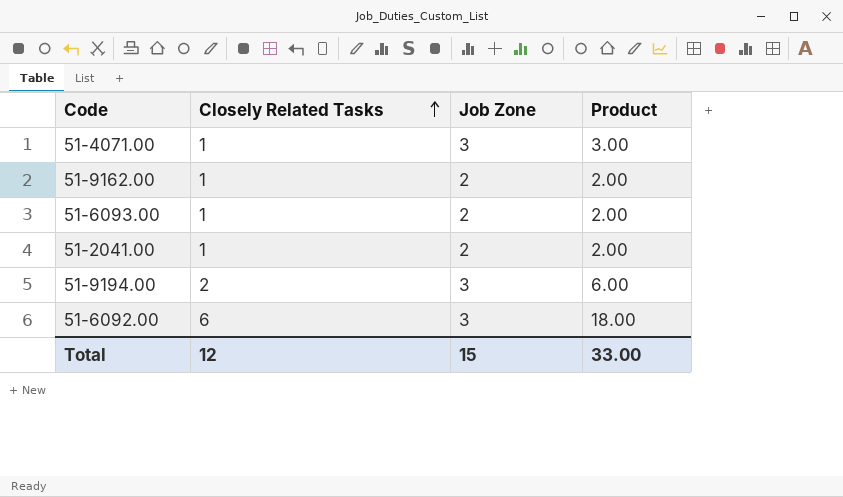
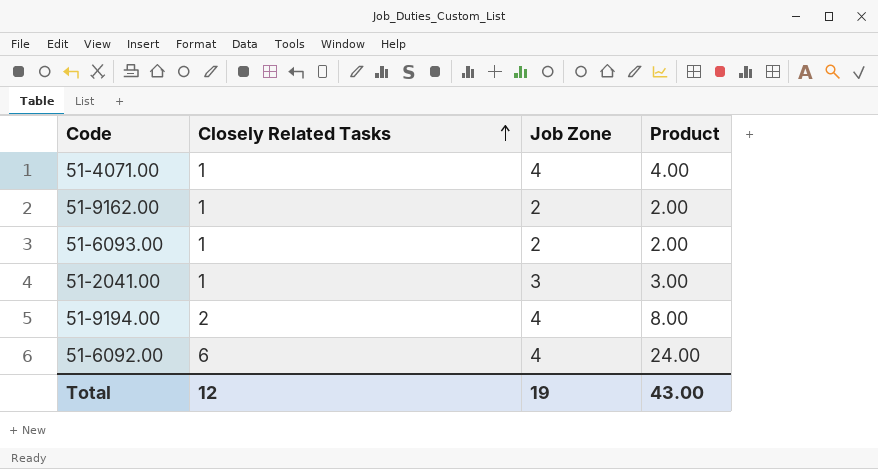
51-4071.00 | Job Zone: 3 -> 4
51-4071.00 | Product: 3.00 -> 4.00
51-2041.00 | Job Zone: 2 -> 3
51-2041.00 | Product: 2.00 -> 3.00
51-9194.00 | Job Zone: 3 -> 4
51-9194.00 | Product: 6.00 -> 8.00
51-6092.00 | Job Zone: 3 -> 4
51-6092.00 | Product: 18.00 -> 24.00
Total | Job Zone: 15 -> 19
Total | Product: 33.00 -> 43.00

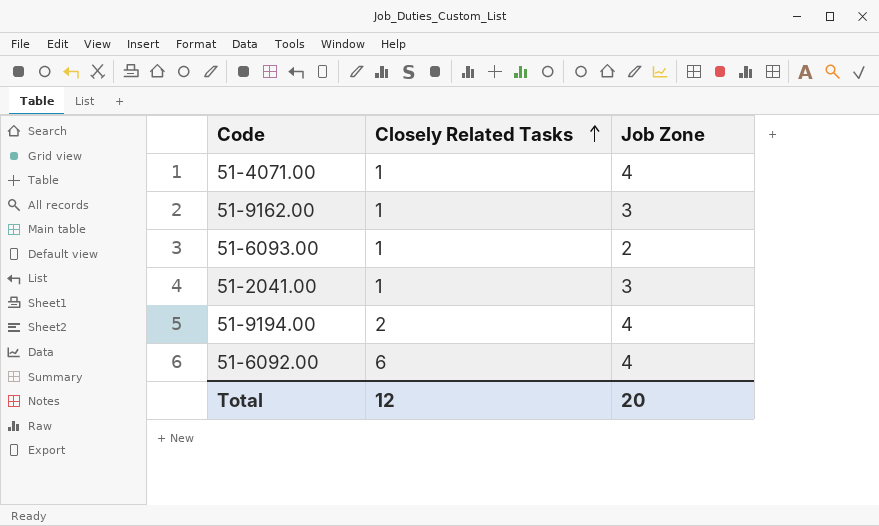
column Product | formula: [Closely Related Tasks] * [Job Zone] -> none
51-9162.00 | Job Zone: 2 -> 3
Total | Job Zone: 19 -> 20

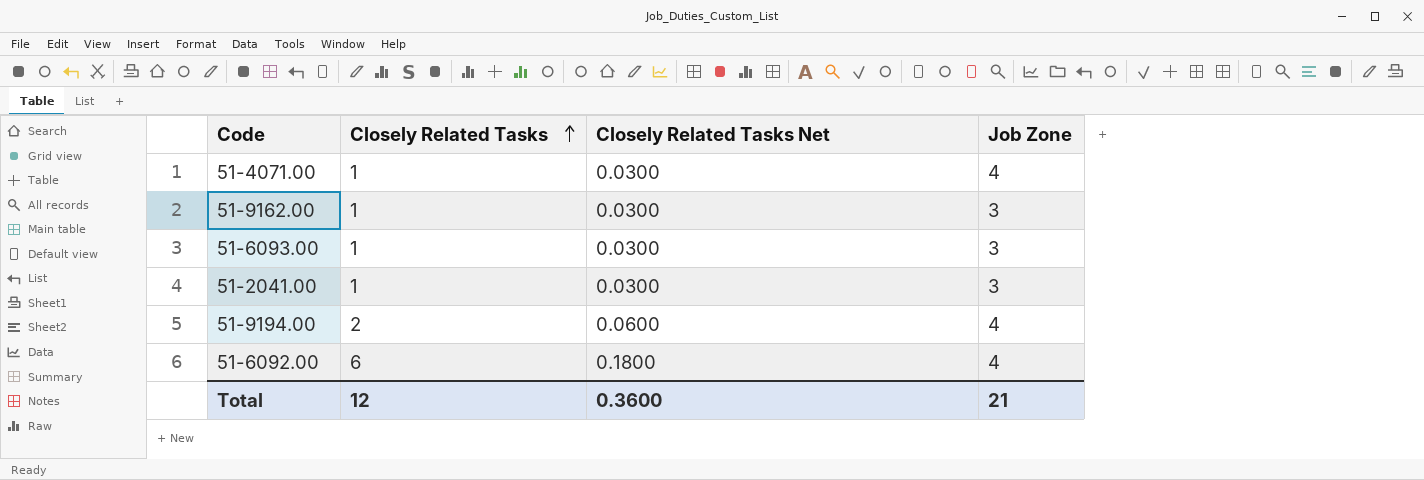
column Closely Related Tasks Net | formula: none -> [Closely Related Tasks] * 0.03
51-6093.00 | Job Zone: 2 -> 3
Total | Job Zone: 20 -> 21

